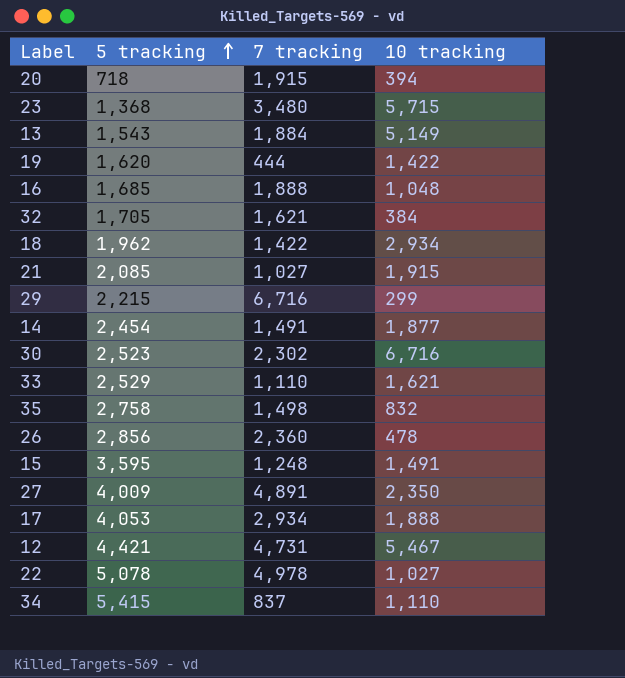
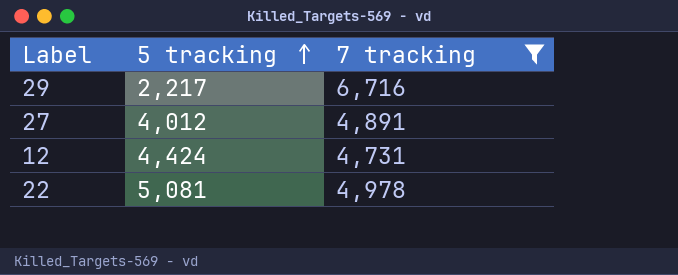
filter: none -> 7 tracking >= 4,731
column 10 tracking | position: 4 -> none
29 | 5 tracking: 2,215 -> 2,217
27 | 5 tracking: 4,009 -> 4,012
12 | 5 tracking: 4,421 -> 4,424
22 | 5 tracking: 5,078 -> 5,081

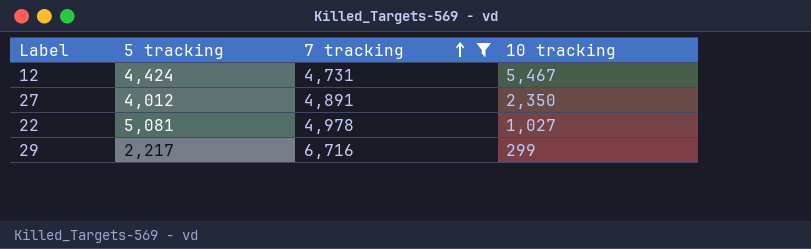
row order: 5 tracking ascending -> 7 tracking ascending
column 10 tracking | position: none -> 4

